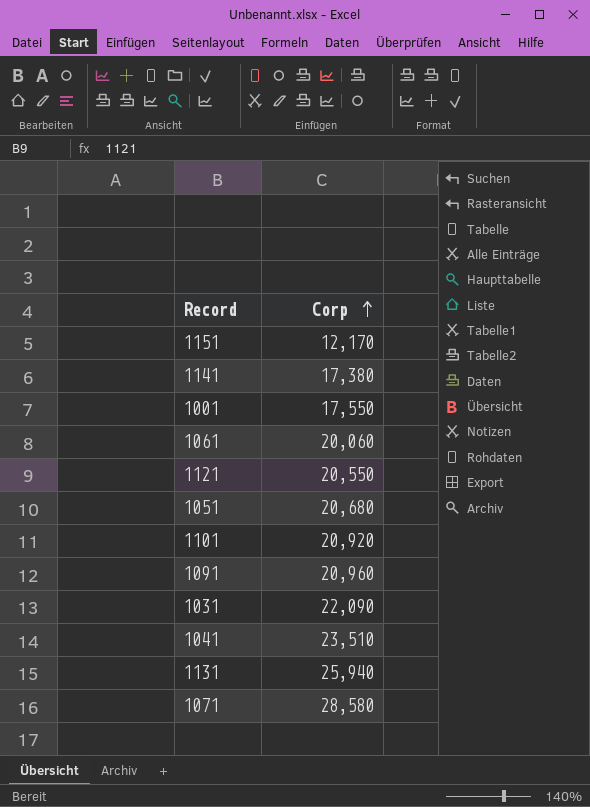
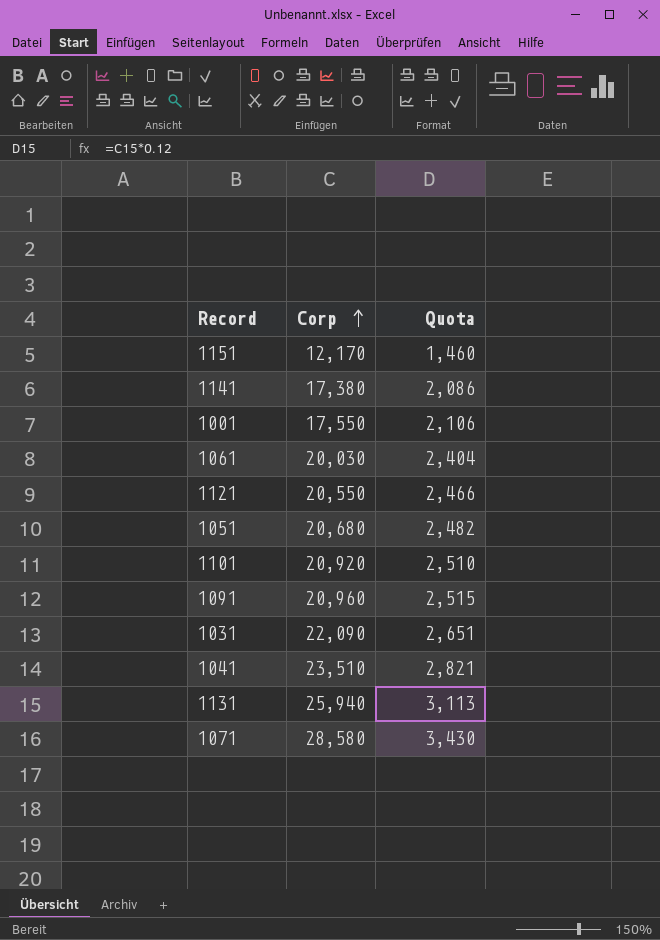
column Quota | formula: none -> [Corp] * 0.12
1061 | Corp: 20,060 -> 20,030

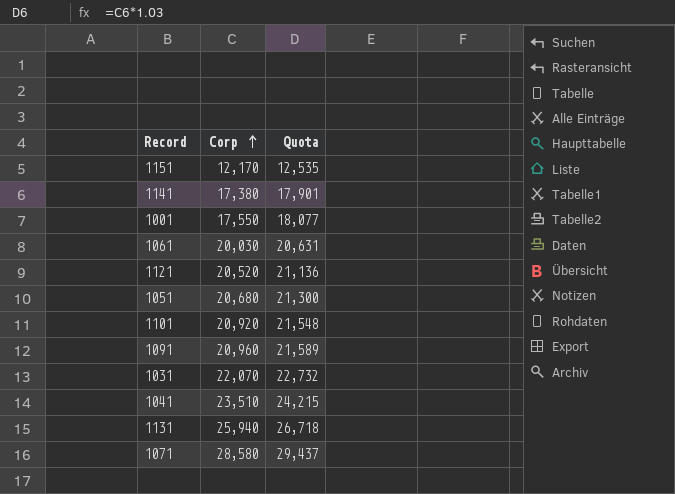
column Quota | formula: [Corp] * 0.12 -> [Corp] * 1.03
1121 | Corp: 20,550 -> 20,520
1031 | Corp: 22,090 -> 22,070

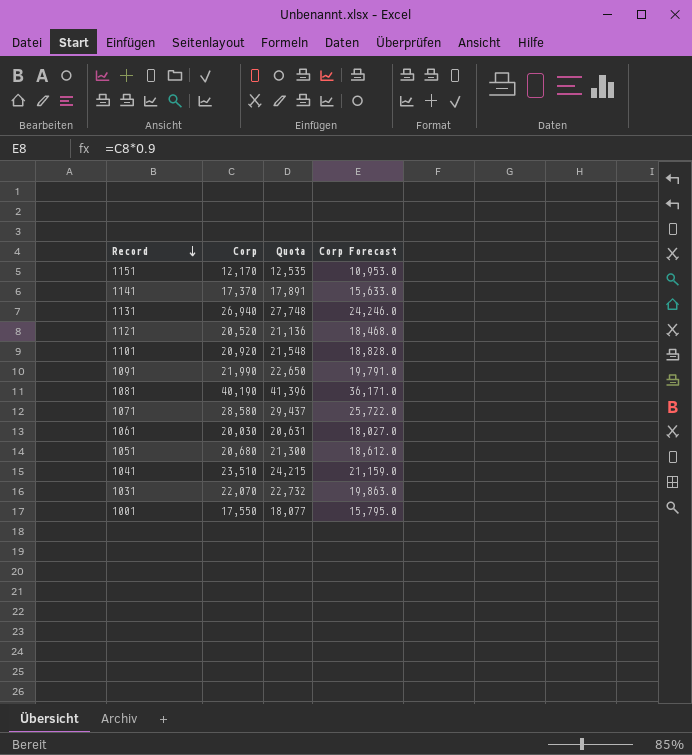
row order: Corp ascending -> Record descending
column Corp Forecast | formula: none -> [Corp] * 0.9
1141 | Corp: 17,380 -> 17,370
1141 | Quota: 17,901 -> 17,891
1131 | Corp: 25,940 -> 26,940
1131 | Quota: 26,718 -> 27,748
1091 | Corp: 20,960 -> 21,990
1091 | Quota: 21,589 -> 22,650
row 1081: none -> 40,190 | 41,396 | 36,171.0

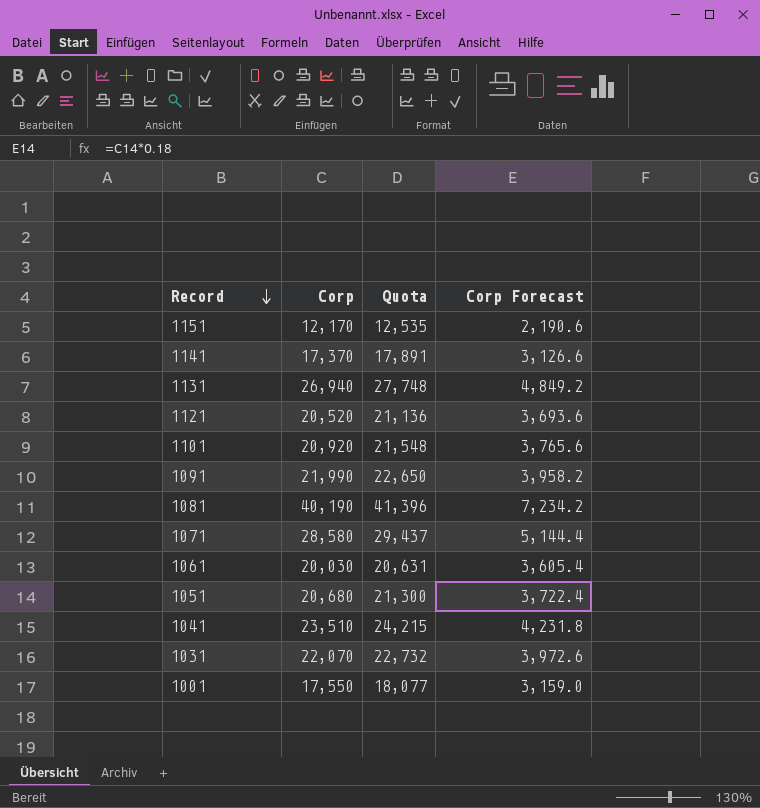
column Corp Forecast | formula: [Corp] * 0.9 -> [Corp] * 0.18

